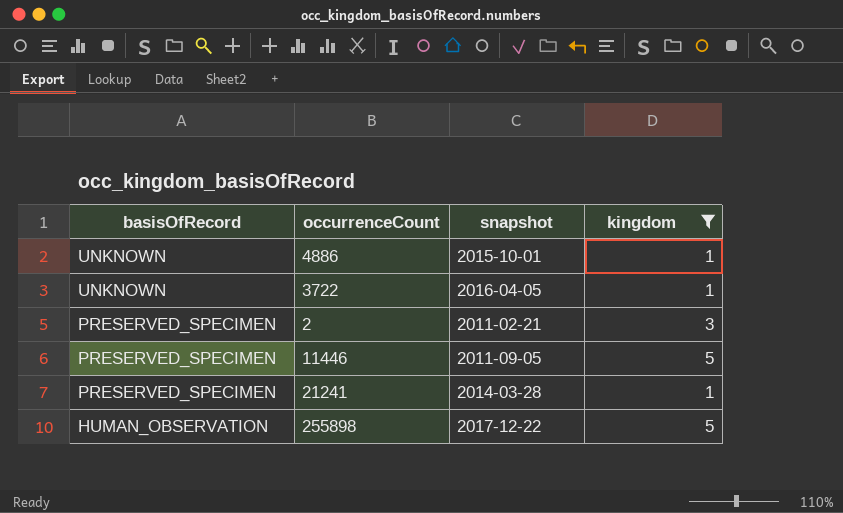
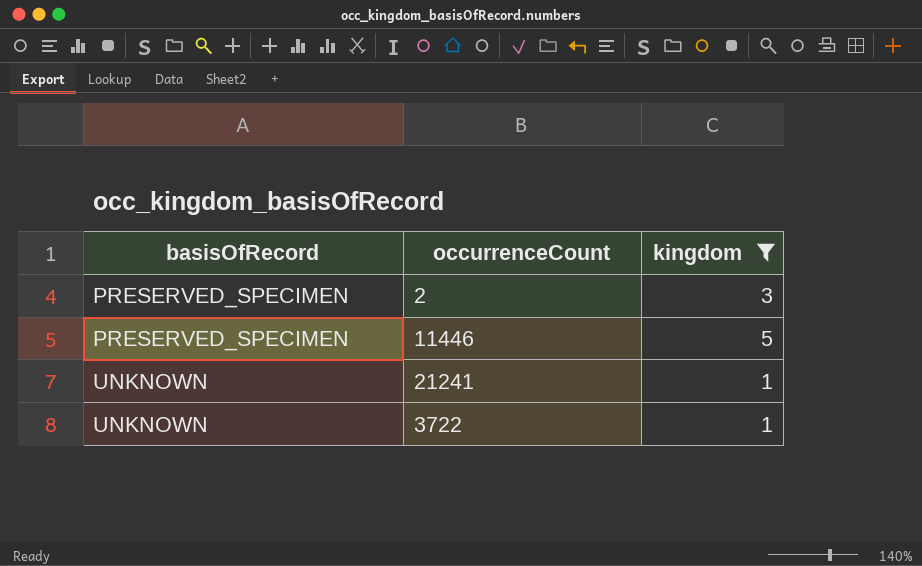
row order: basisOfRecord descending -> basisOfRecord ascending
column snapshot | position: 3 -> none
row 4886: UNKNOWN | 2015-10-01 | 1 -> none
row 255898: HUMAN_OBSERVATION | 2017-12-22 | 5 -> none
21241 | basisOfRecord: PRESERVED_SPECIMEN -> UNKNOWN

